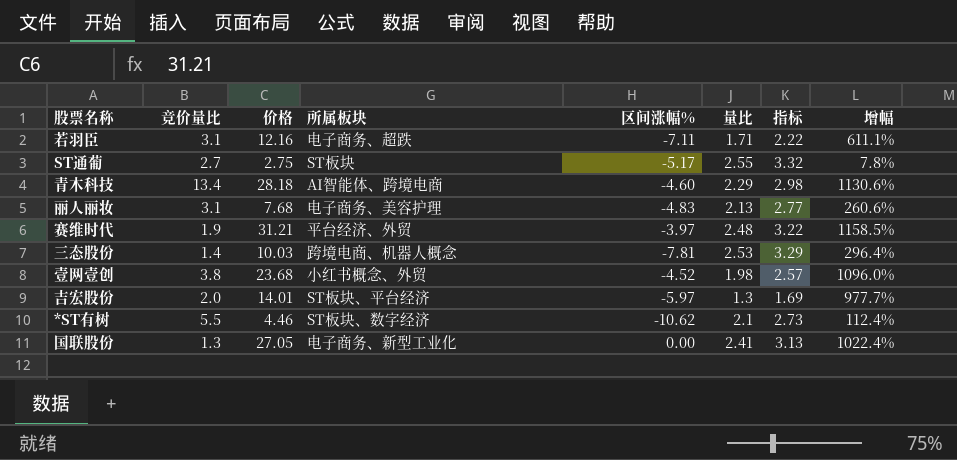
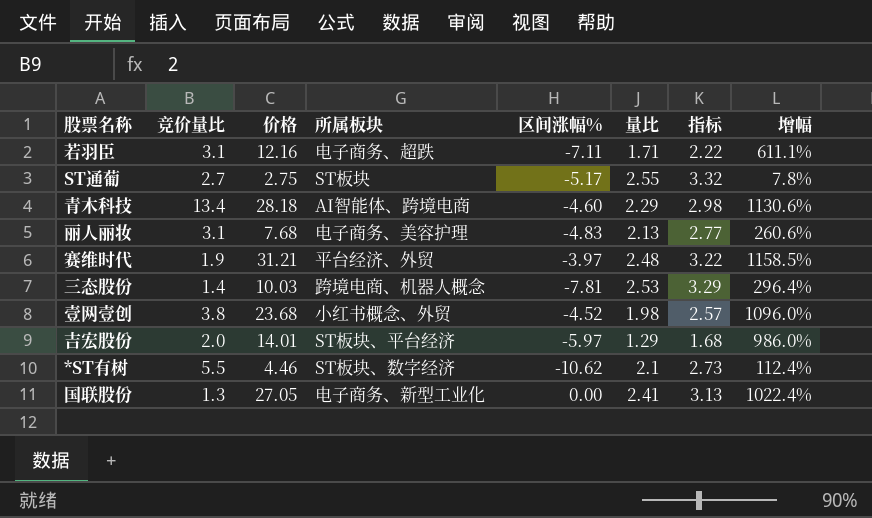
吉宏股份 | 量比: 1.3 -> 1.29
吉宏股份 | 指标: 1.69 -> 1.68
吉宏股份 | 增幅: 977.7% -> 986.0%

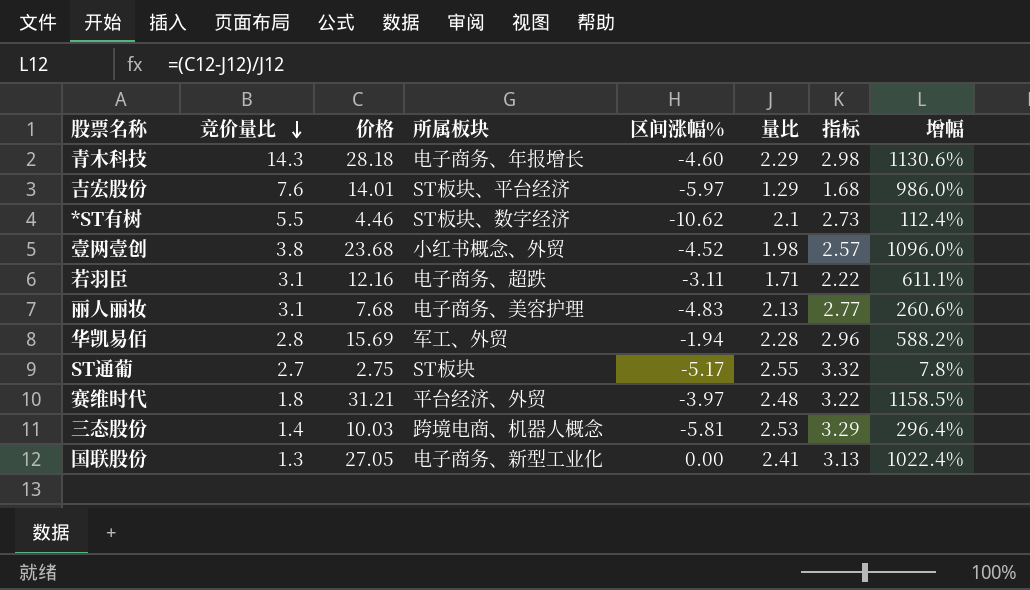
row order: none -> 竞价量比 descending
青木科技 | 竞价量比: 13.4 -> 14.3
青木科技 | 所属板块: AI智能体、跨境电商 -> 电子商务、年报增长
吉宏股份 | 竞价量比: 2.0 -> 7.6
若羽臣 | 区间涨幅%: -7.11 -> -3.11
row 华凯易佰: none -> 2.8 | 15.69 | 军工、外贸 | -1.94 | 2.28 | 2.96 | 588.2%
赛维时代 | 竞价量比: 1.9 -> 1.8
三态股份 | 区间涨幅%: -7.81 -> -5.81

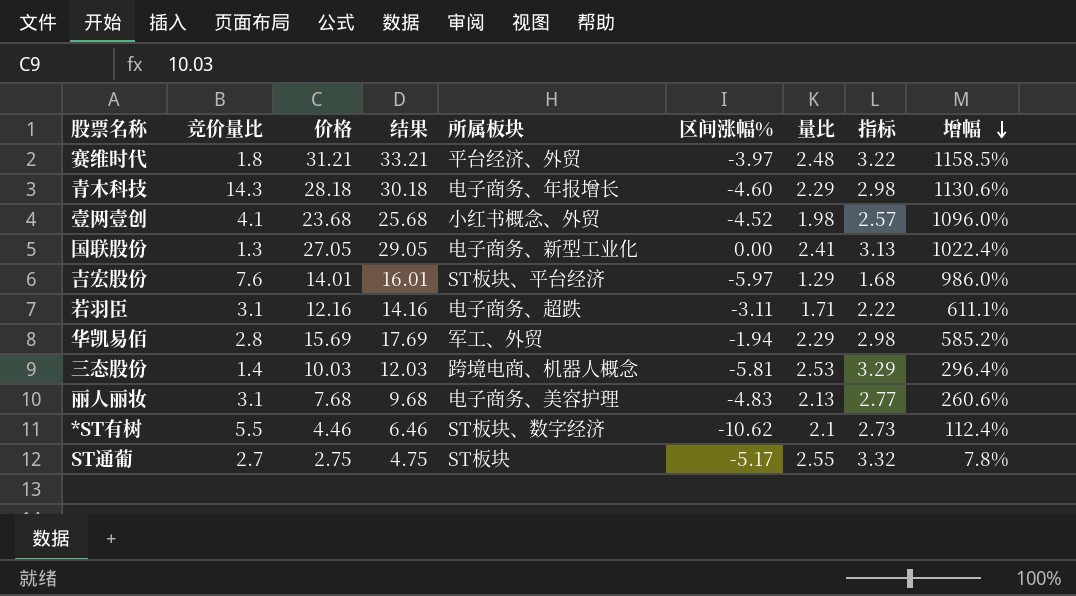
row order: 竞价量比 descending -> 增幅 descending
column 结果 | formula: none -> [价格] + 2
壹网壹创 | 竞价量比: 3.8 -> 4.1
华凯易佰 | 量比: 2.28 -> 2.29
华凯易佰 | 指标: 2.96 -> 2.98
华凯易佰 | 增幅: 588.2% -> 585.2%

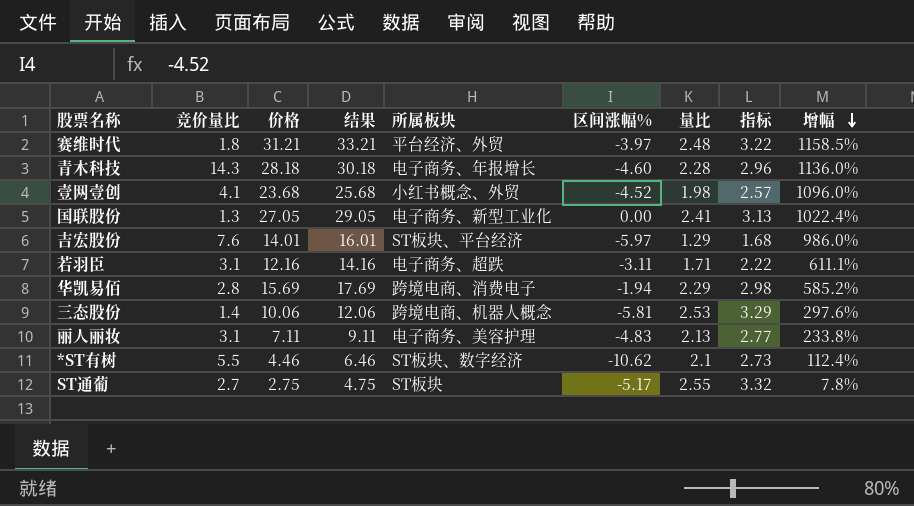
青木科技 | 量比: 2.29 -> 2.28
青木科技 | 指标: 2.98 -> 2.96
青木科技 | 增幅: 1130.6% -> 1136.0%
华凯易佰 | 所属板块: 军工、外贸 -> 跨境电商、消费电子
三态股份 | 价格: 10.03 -> 10.06
三态股份 | 结果: 12.03 -> 12.06
三态股份 | 增幅: 296.4% -> 297.6%
丽人丽妆 | 价格: 7.68 -> 7.11
丽人丽妆 | 结果: 9.68 -> 9.11
丽人丽妆 | 增幅: 260.6% -> 233.8%

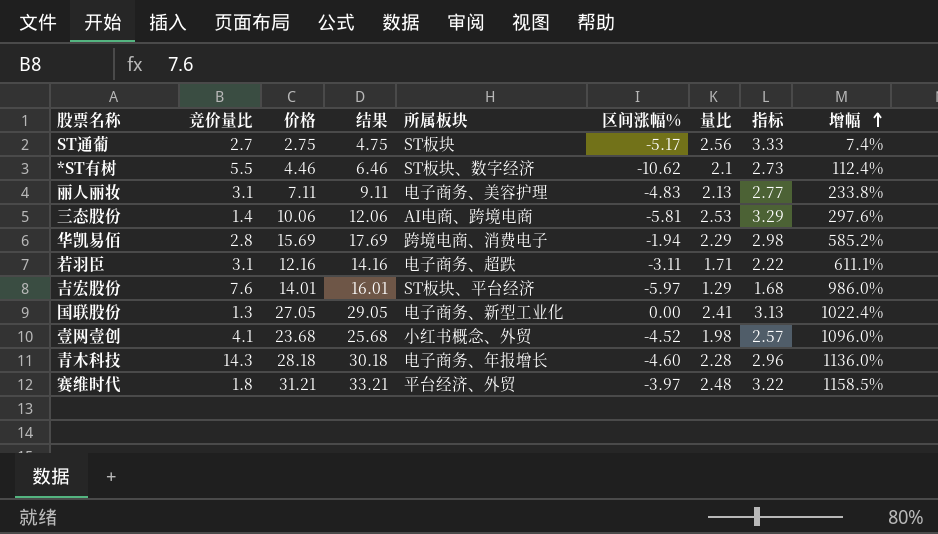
row order: 增幅 descending -> 增幅 ascending
ST通葡 | 量比: 2.55 -> 2.56
ST通葡 | 指标: 3.32 -> 3.33
ST通葡 | 增幅: 7.8% -> 7.4%
三态股份 | 所属板块: 跨境电商、机器人概念 -> AI电商、跨境电商

